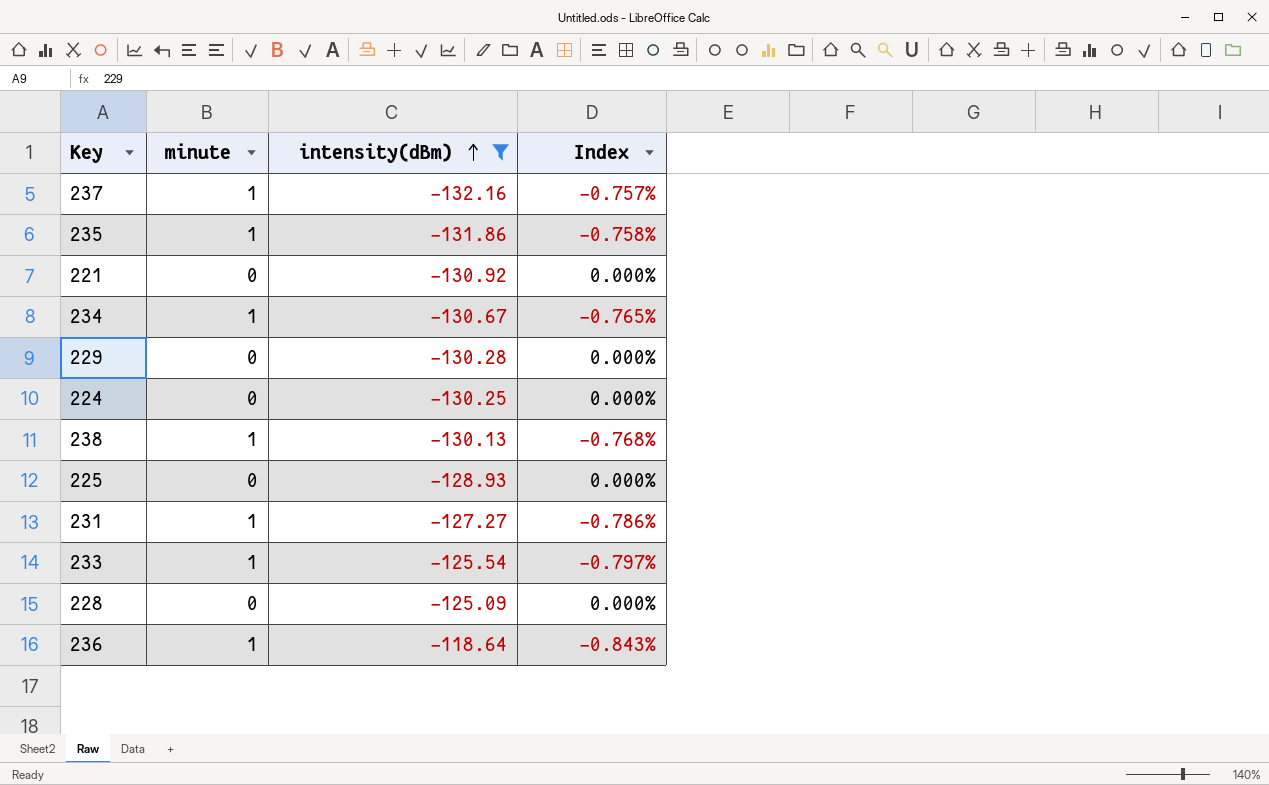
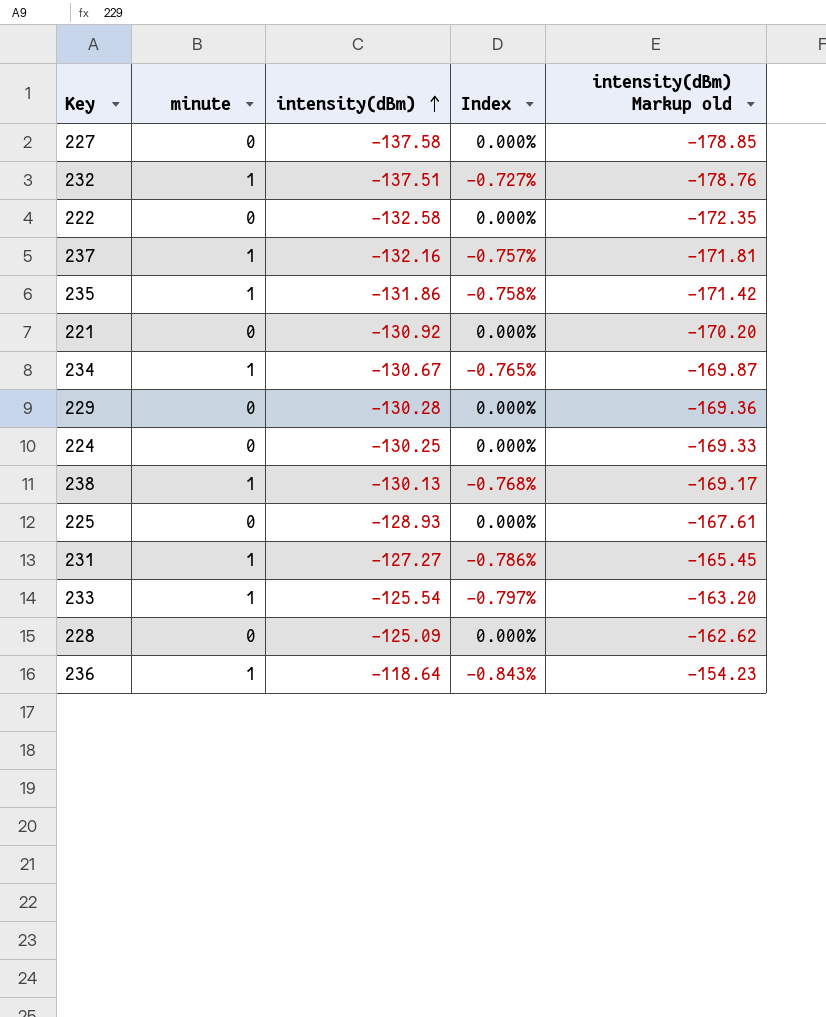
filter: intensity(dBm) >= -132.16 -> none
column intensity(dBm) Markup old | formula: none -> [intensity(dBm)] * 1.3

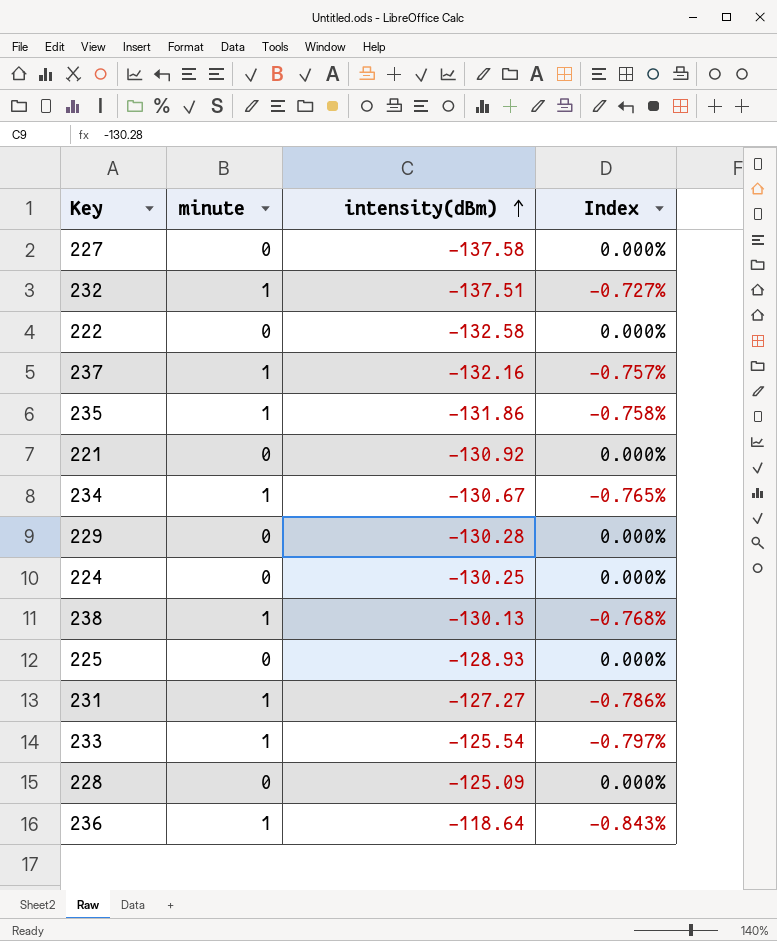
column intensity(dBm) Markup old | formula: [intensity(dBm)] * 1.3 -> none

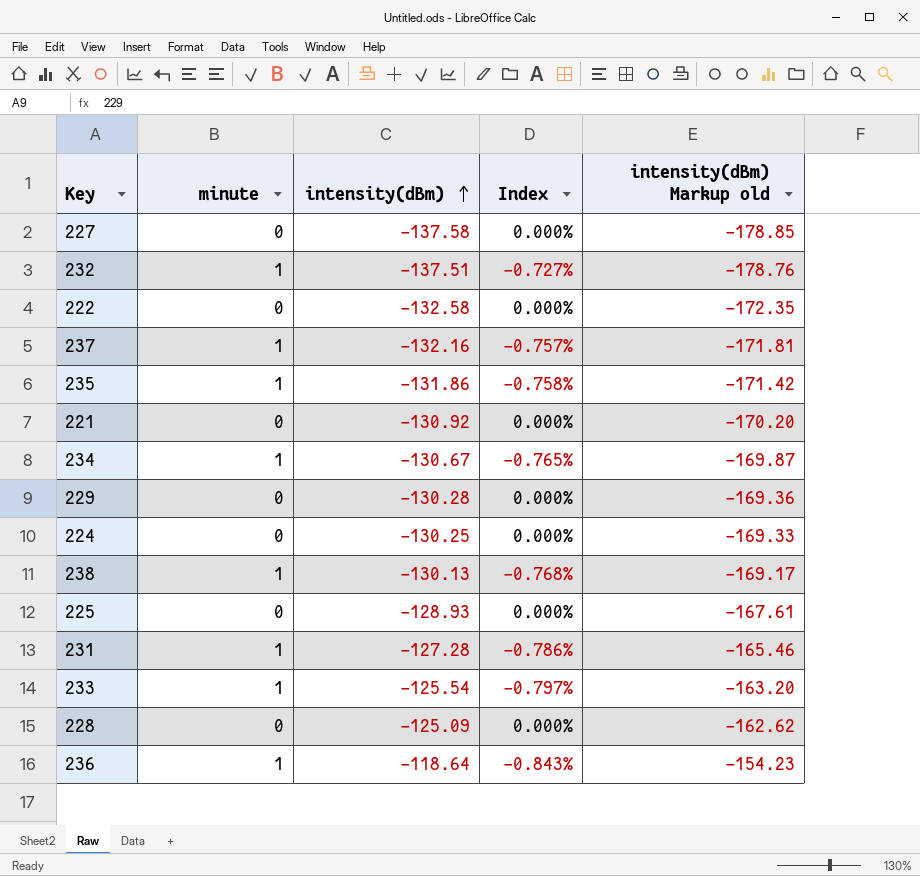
column intensity(dBm) Markup old | formula: none -> [intensity(dBm)] * 1.3
231 | intensity(dBm): -127.27 -> -127.28

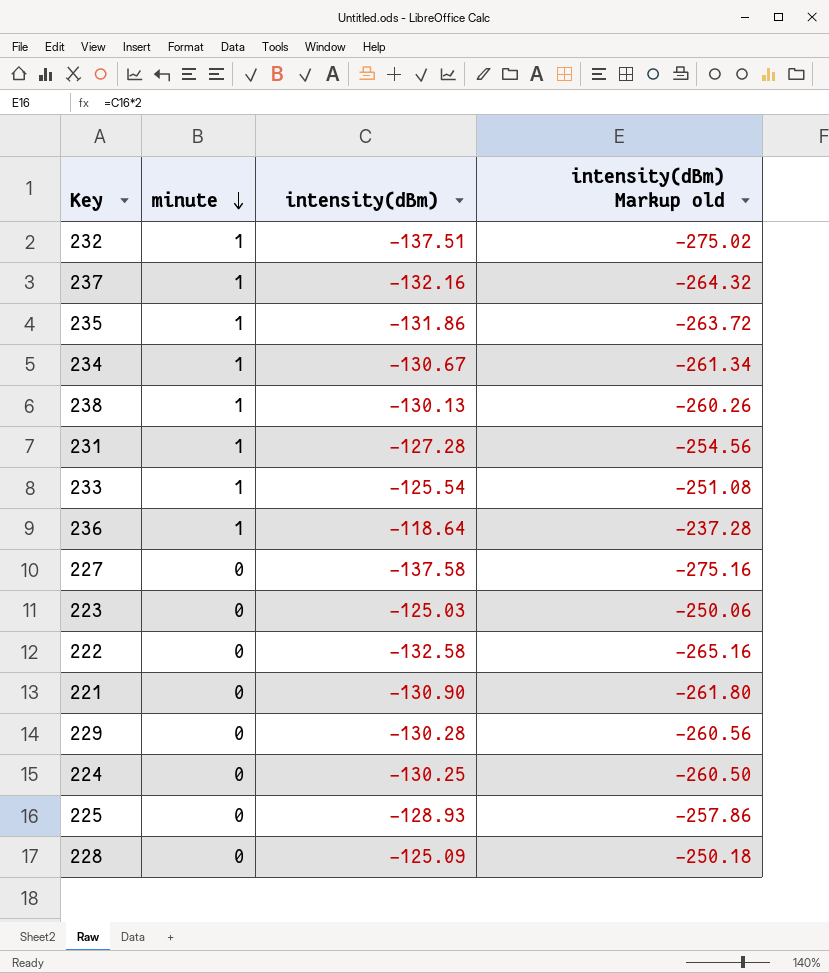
row order: intensity(dBm) ascending -> minute descending
column Index | formula: [minute] / [intensity(dBm)] -> none
column intensity(dBm) Markup old | formula: [intensity(dBm)] * 1.3 -> [intensity(dBm)] * 2
row 223: none -> 0 | -125.03 | -250.06
221 | intensity(dBm): -130.92 -> -130.90

